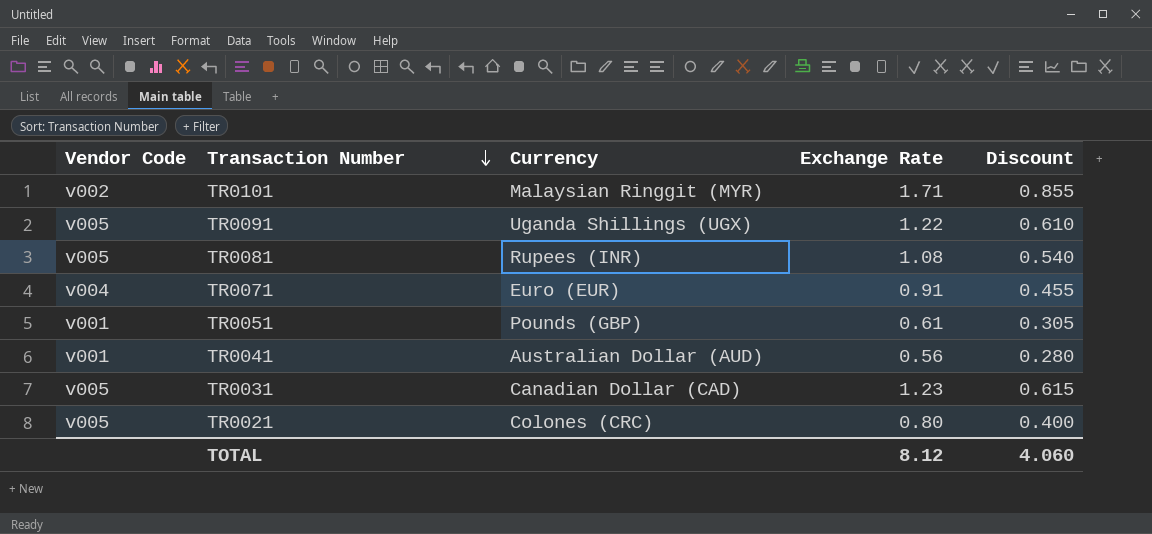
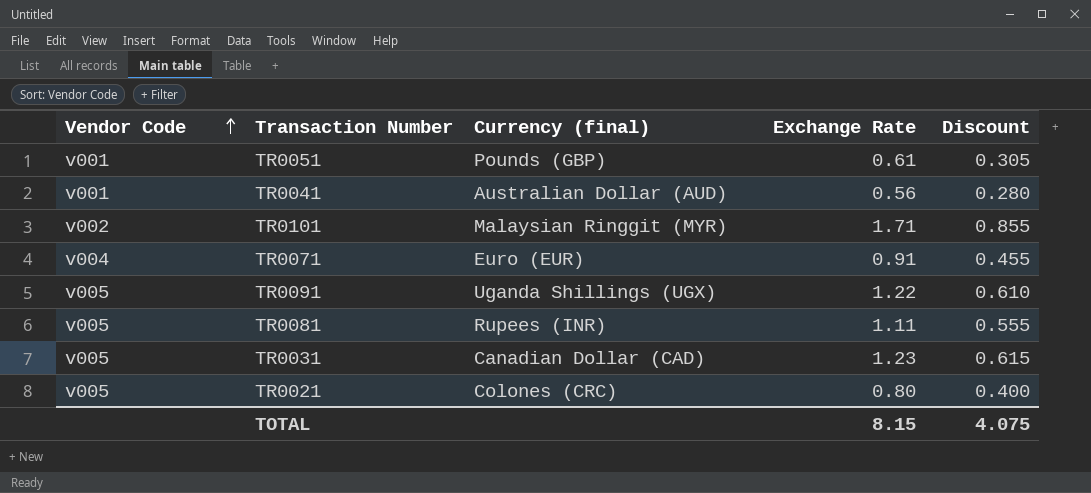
row order: Transaction Number descending -> Vendor Code ascending
column name: Currency -> Currency (final)
TR0081 | Exchange Rate: 1.08 -> 1.11
TR0081 | Discount: 0.540 -> 0.555
TOTAL | Exchange Rate: 8.12 -> 8.15
TOTAL | Discount: 4.060 -> 4.075

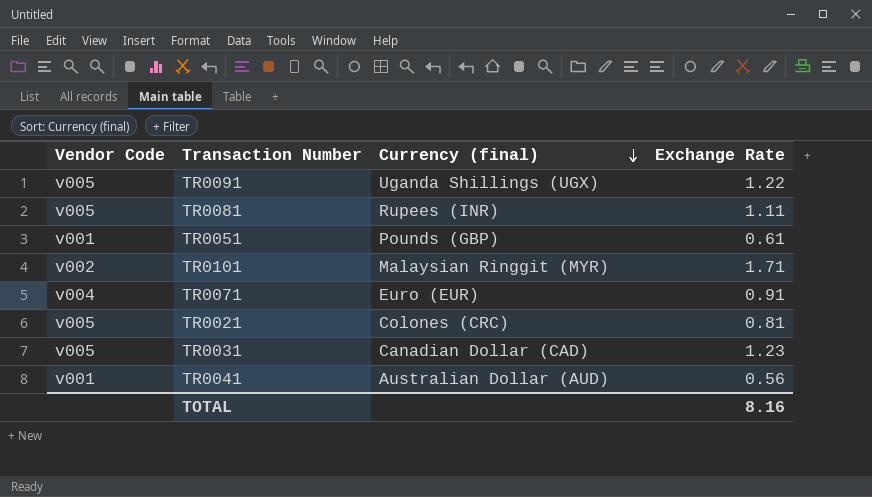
row order: Vendor Code ascending -> Currency (final) descending
column Discount | formula: [Exchange Rate] * 0.5 -> none
TR0021 | Exchange Rate: 0.80 -> 0.81
TOTAL | Exchange Rate: 8.15 -> 8.16

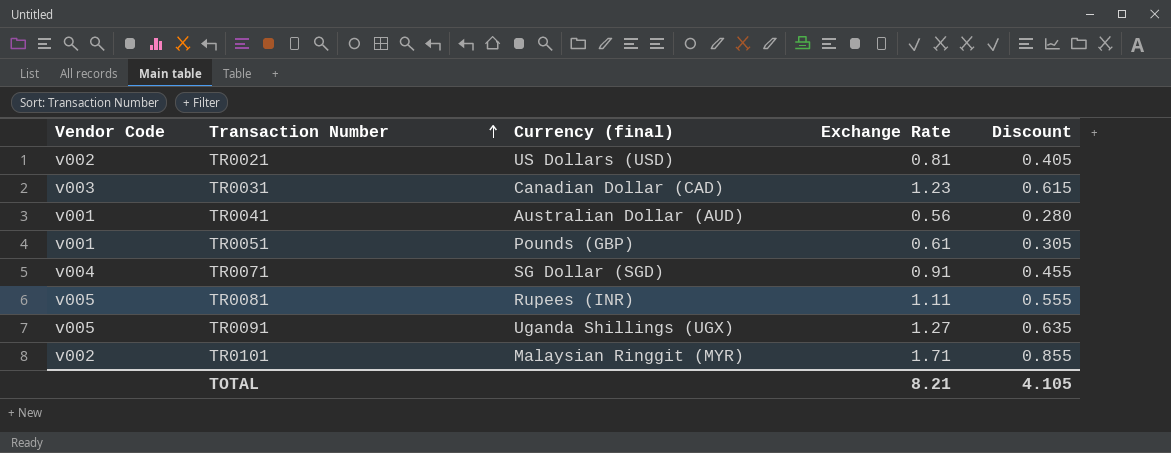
row order: Currency (final) descending -> Transaction Number ascending
column Discount | formula: none -> [Exchange Rate] * 0.5
TR0021 | Vendor Code: v005 -> v002
TR0021 | Currency (final): Colones (CRC) -> US Dollars (USD)
TR0031 | Vendor Code: v005 -> v003
TR0071 | Currency (final): Euro (EUR) -> SG Dollar (SGD)
TR0091 | Exchange Rate: 1.22 -> 1.27
TOTAL | Exchange Rate: 8.16 -> 8.21

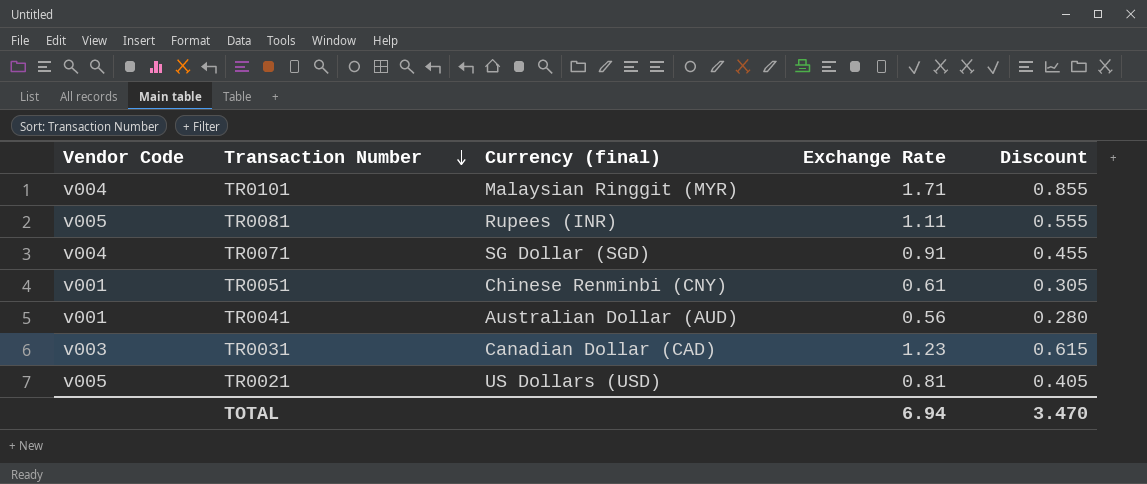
row order: Transaction Number ascending -> Transaction Number descending
row TR0091: v005 | Uganda Shillings (UGX) | 1.27 | 0.635 -> none
TR0101 | Vendor Code: v002 -> v004
TR0051 | Currency (final): Pounds (GBP) -> Chinese Renminbi (CNY)
TR0021 | Vendor Code: v002 -> v005
TOTAL | Exchange Rate: 8.21 -> 6.94
TOTAL | Discount: 4.105 -> 3.470

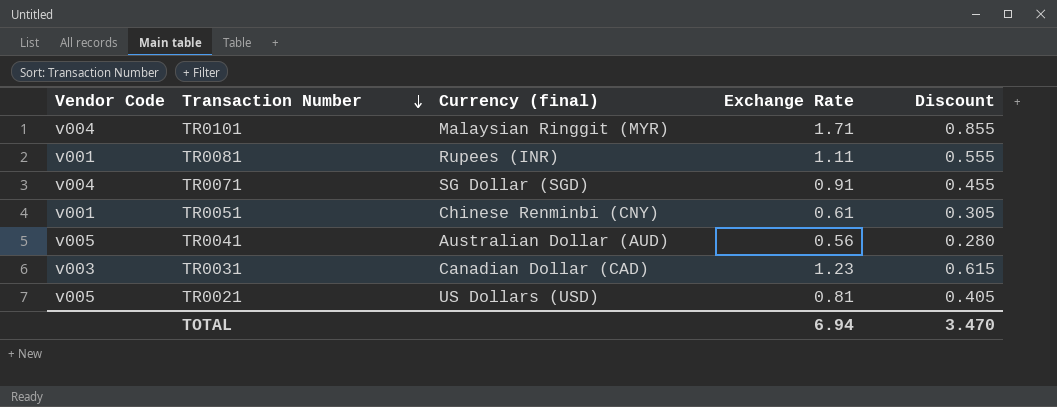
TR0081 | Vendor Code: v005 -> v001
TR0041 | Vendor Code: v001 -> v005

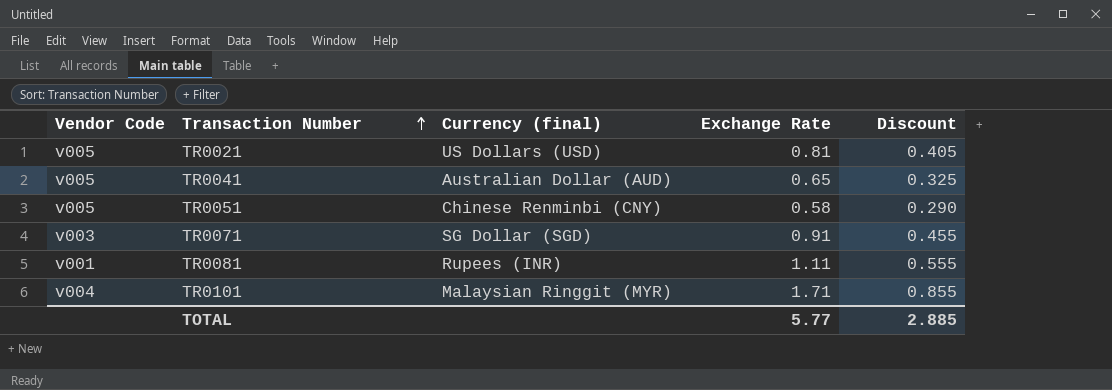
row order: Transaction Number descending -> Transaction Number ascending
row TR0031: v003 | Canadian Dollar (CAD) | 1.23 | 0.615 -> none
TR0041 | Exchange Rate: 0.56 -> 0.65
TR0041 | Discount: 0.280 -> 0.325
TR0051 | Vendor Code: v001 -> v005
TR0051 | Exchange Rate: 0.61 -> 0.58
TR0051 | Discount: 0.305 -> 0.290
TR0071 | Vendor Code: v004 -> v003
TOTAL | Exchange Rate: 6.94 -> 5.77
TOTAL | Discount: 3.470 -> 2.885

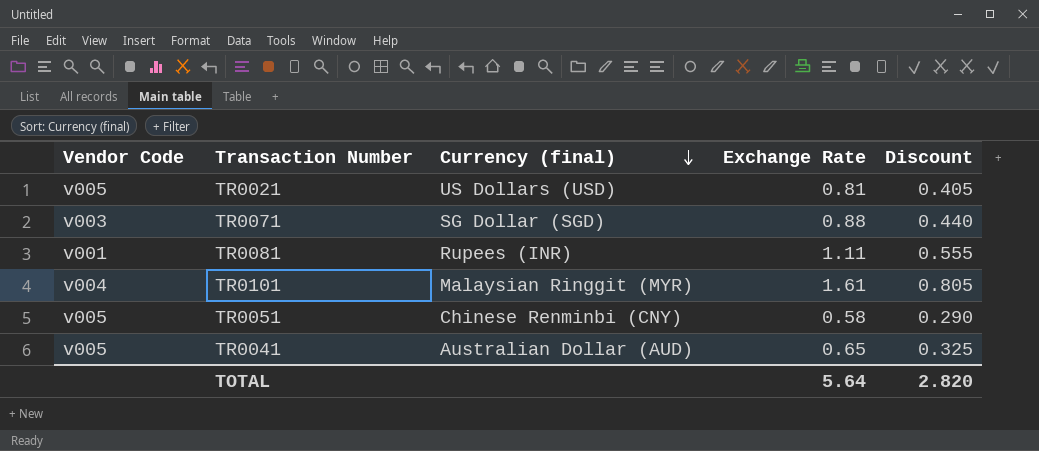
row order: Transaction Number ascending -> Currency (final) descending
TR0071 | Exchange Rate: 0.91 -> 0.88
TR0071 | Discount: 0.455 -> 0.440
TR0101 | Exchange Rate: 1.71 -> 1.61
TR0101 | Discount: 0.855 -> 0.805
TOTAL | Exchange Rate: 5.77 -> 5.64
TOTAL | Discount: 2.885 -> 2.820

